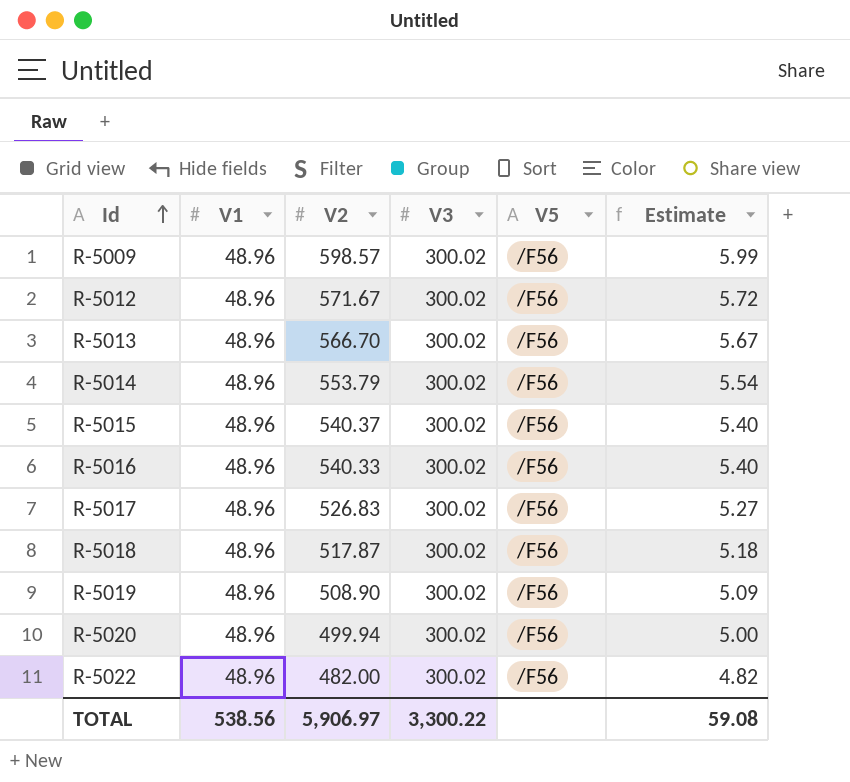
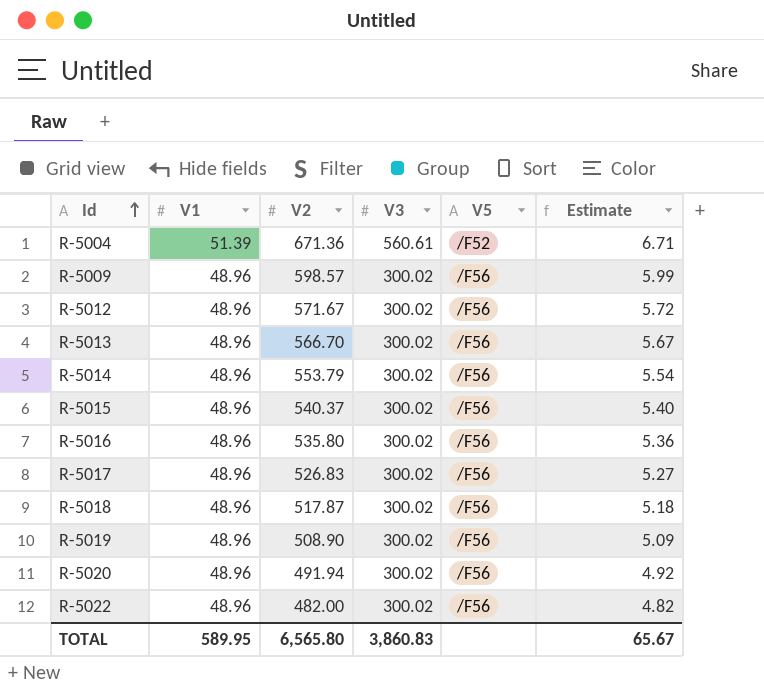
row R-5004: none -> 51.39 | 671.36 | 560.61 | /F52 | 6.71
R-5016 | V2: 540.33 -> 535.80
R-5016 | Estimate: 5.40 -> 5.36
R-5020 | V2: 499.94 -> 491.94
R-5020 | Estimate: 5.00 -> 4.92
TOTAL | V1: 538.56 -> 589.95
TOTAL | V2: 5,906.97 -> 6,565.80
TOTAL | V3: 3,300.22 -> 3,860.83
TOTAL | Estimate: 59.08 -> 65.67

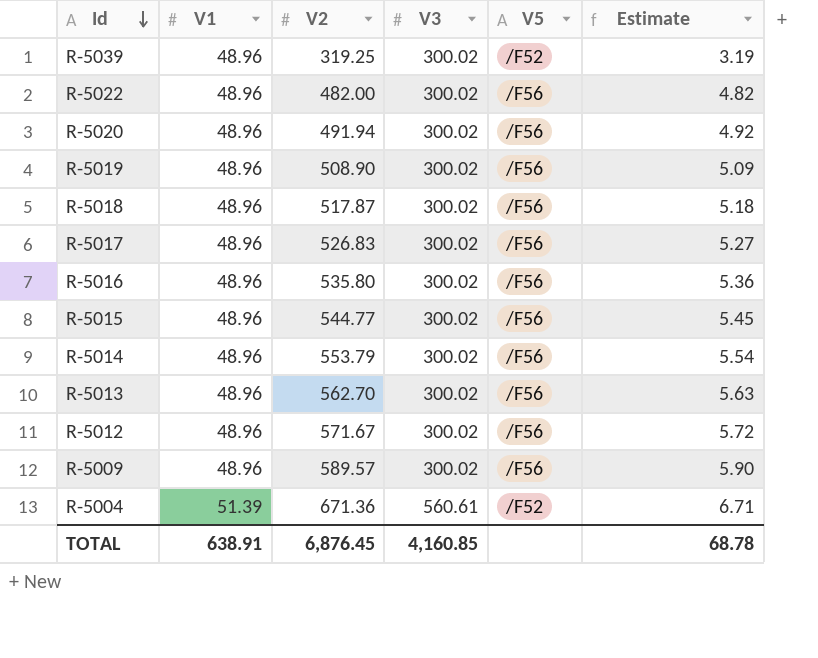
row order: Id ascending -> Id descending
row R-5039: none -> 48.96 | 319.25 | 300.02 | /F52 | 3.19
R-5015 | V2: 540.37 -> 544.77
R-5015 | Estimate: 5.40 -> 5.45
R-5013 | V2: 566.70 -> 562.70
R-5013 | Estimate: 5.67 -> 5.63
R-5009 | V2: 598.57 -> 589.57
R-5009 | Estimate: 5.99 -> 5.90
TOTAL | V1: 589.95 -> 638.91
TOTAL | V2: 6,565.80 -> 6,876.45
TOTAL | V3: 3,860.83 -> 4,160.85
TOTAL | Estimate: 65.67 -> 68.78

